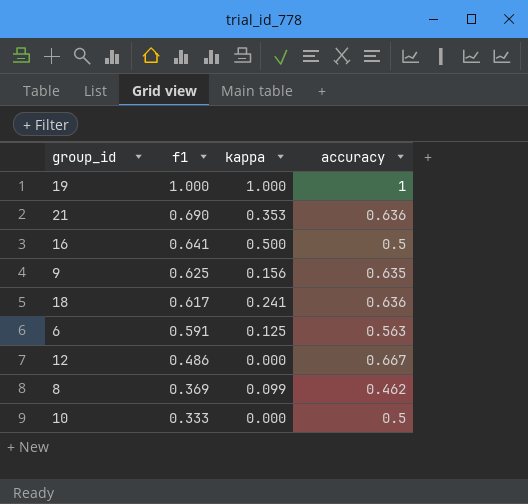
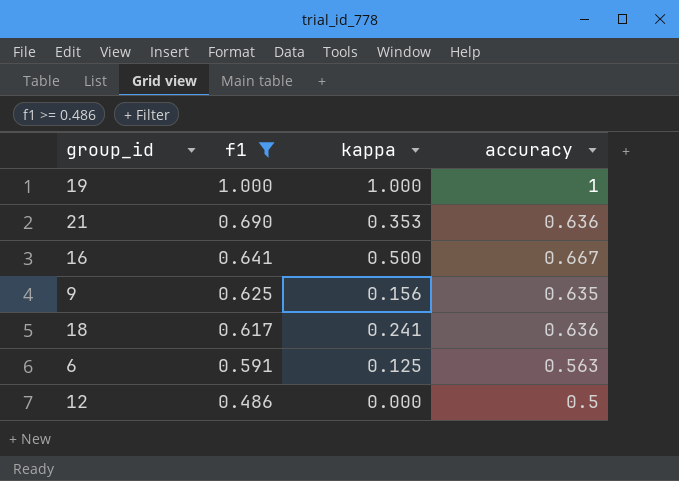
filter: none -> f1 >= 0.486
16 | accuracy: 0.5 -> 0.667
12 | accuracy: 0.667 -> 0.5

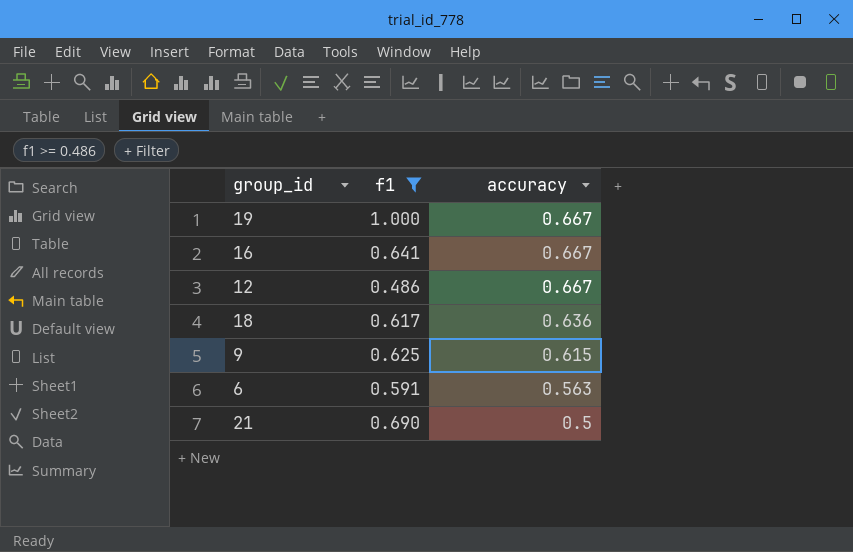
row order: f1 descending -> accuracy descending
column kappa | position: 3 -> none
19 | accuracy: 1 -> 0.667
12 | accuracy: 0.5 -> 0.667
9 | accuracy: 0.635 -> 0.615
21 | accuracy: 0.636 -> 0.5

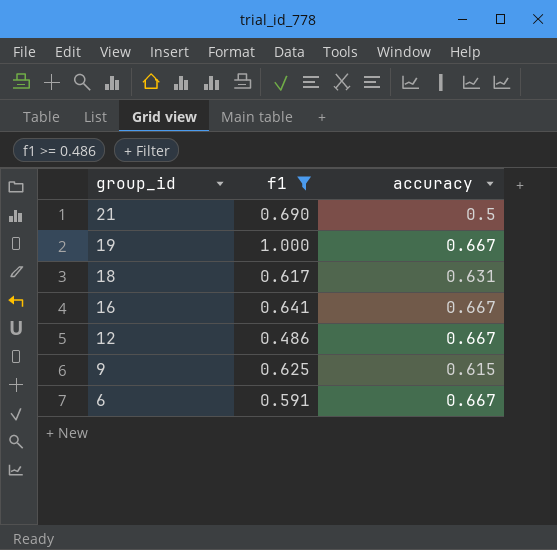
row order: accuracy descending -> group_id descending
18 | accuracy: 0.636 -> 0.631
6 | accuracy: 0.563 -> 0.667

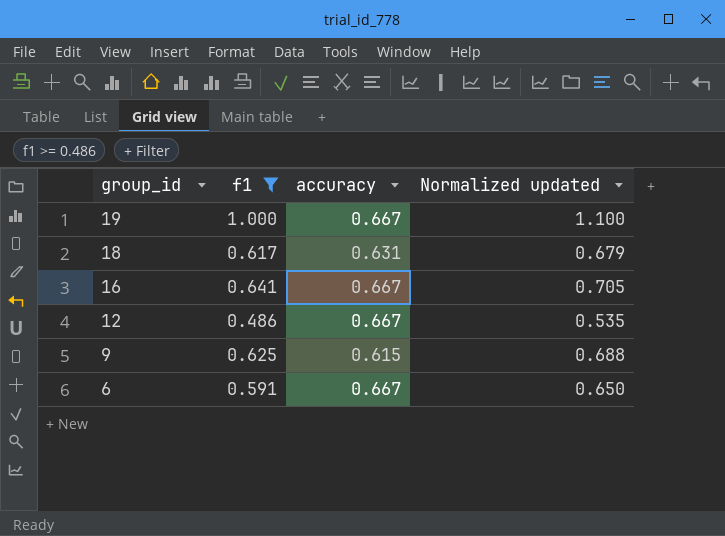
column Normalized updated | formula: none -> [f1] * 1.1
row 21: 0.690 | 0.5 -> none

